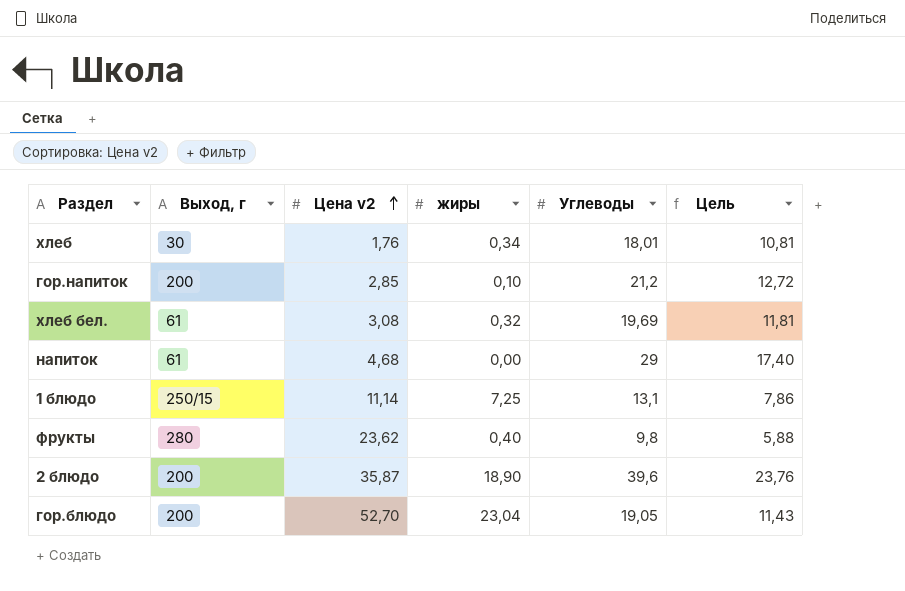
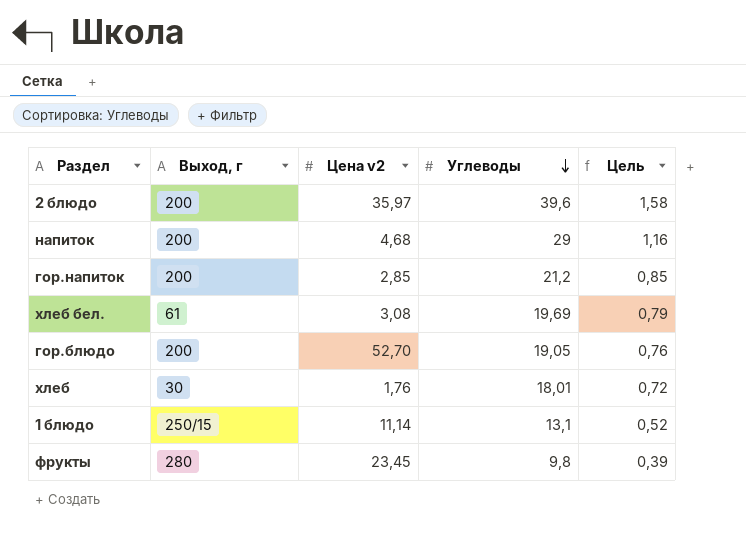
row order: Цена v2 ascending -> Углеводы descending
column жиры | position: 4 -> none
column Цель | formula: [Углеводы] * 0,6 -> [Углеводы] * 0,04
2 блюдо | Цена v2: 35,87 -> 35,97
напиток | Выход, г: 61 -> 200
фрукты | Цена v2: 23,62 -> 23,45

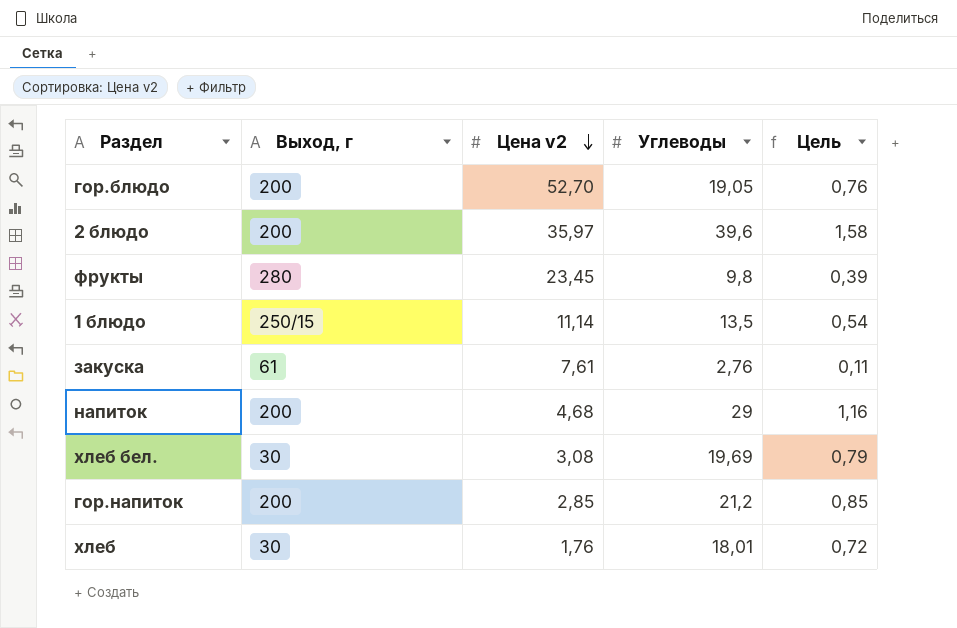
row order: Углеводы descending -> Цена v2 descending
1 блюдо | Углеводы: 13,1 -> 13,5
1 блюдо | Цель: 0,52 -> 0,54
row закуска: none -> 61 | 7,61 | 2,76 | 0,11
хлеб бел. | Выход, г: 61 -> 30

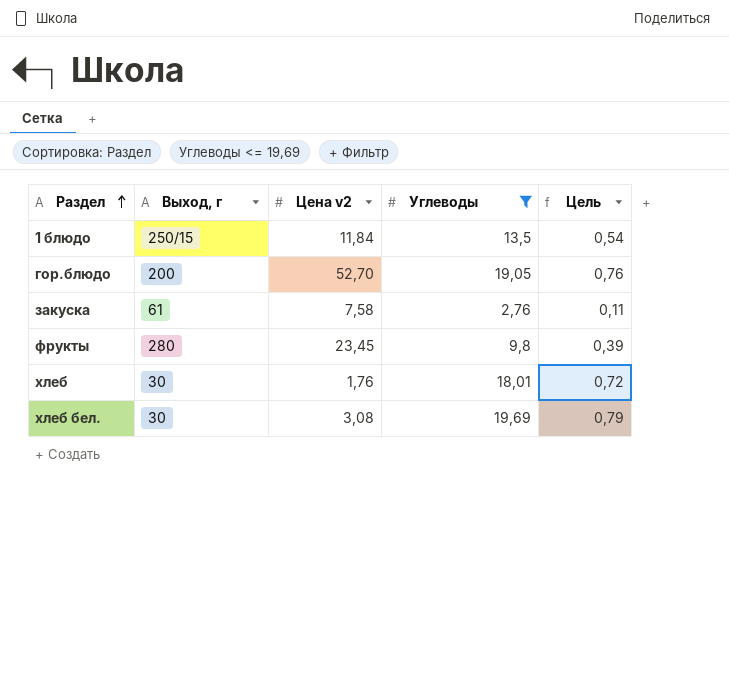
filter: none -> Углеводы <= 19,69
row order: Цена v2 descending -> Раздел ascending
1 блюдо | Цена v2: 11,14 -> 11,84
закуска | Цена v2: 7,61 -> 7,58

